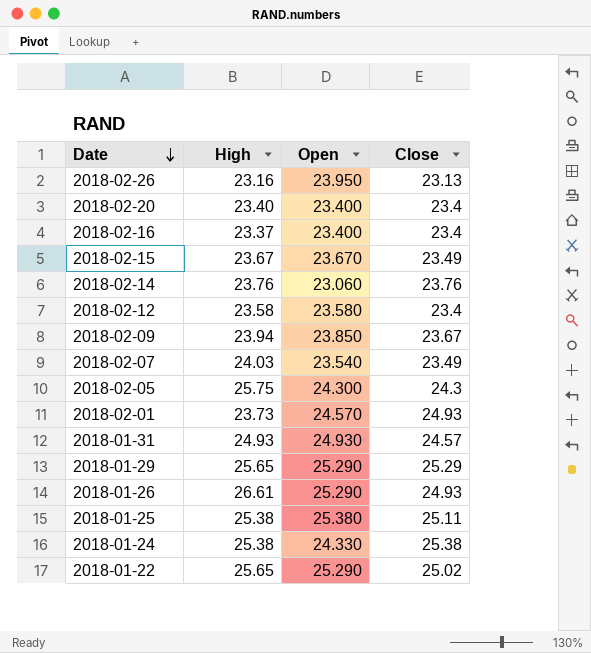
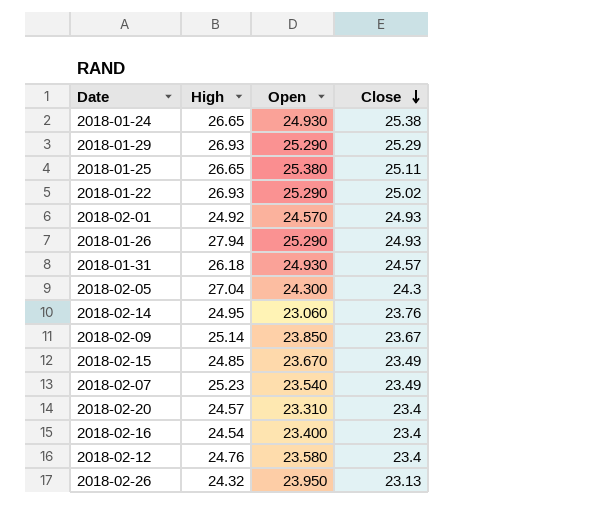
row order: Date descending -> Close descending
2018-01-24 | High: 25.38 -> 26.65
2018-01-24 | Open: 24.330 -> 24.930
2018-01-29 | High: 25.65 -> 26.93
2018-01-25 | High: 25.38 -> 26.65
2018-01-22 | High: 25.65 -> 26.93
2018-02-01 | High: 23.73 -> 24.92
2018-01-26 | High: 26.61 -> 27.94
2018-01-31 | High: 24.93 -> 26.18
2018-02-05 | High: 25.75 -> 27.04
2018-02-14 | High: 23.76 -> 24.95
2018-02-09 | High: 23.94 -> 25.14
2018-02-15 | High: 23.67 -> 24.85
2018-02-07 | High: 24.03 -> 25.23
2018-02-20 | High: 23.40 -> 24.57
2018-02-20 | Open: 23.400 -> 23.310
2018-02-16 | High: 23.37 -> 24.54
2018-02-12 | High: 23.58 -> 24.76
2018-02-26 | High: 23.16 -> 24.32

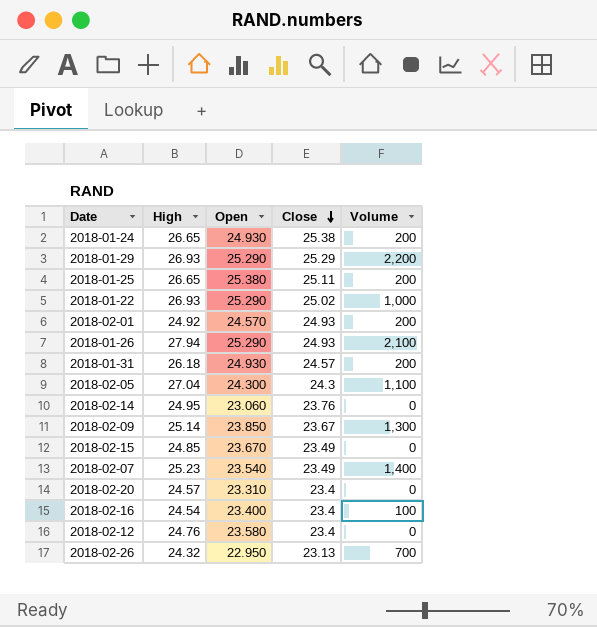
column Volume | position: none -> 5
2018-02-26 | Open: 23.950 -> 22.950

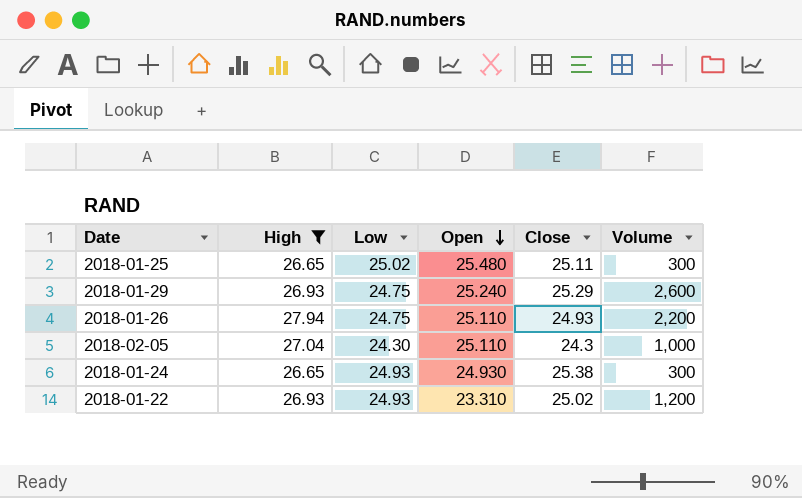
filter: none -> High >= 26.65
row order: Close descending -> Open descending
column Low | position: none -> 3
2018-01-25 | Open: 25.380 -> 25.480
2018-01-25 | Volume: 200 -> 300
2018-01-29 | Open: 25.290 -> 25.240
2018-01-29 | Volume: 2,200 -> 2,600
2018-01-26 | Open: 25.290 -> 25.110
2018-01-26 | Volume: 2,100 -> 2,200
2018-02-05 | Open: 24.300 -> 25.110
2018-02-05 | Volume: 1,100 -> 1,000
2018-01-24 | Volume: 200 -> 300
2018-01-22 | Open: 25.290 -> 23.310
2018-01-22 | Volume: 1,000 -> 1,200

